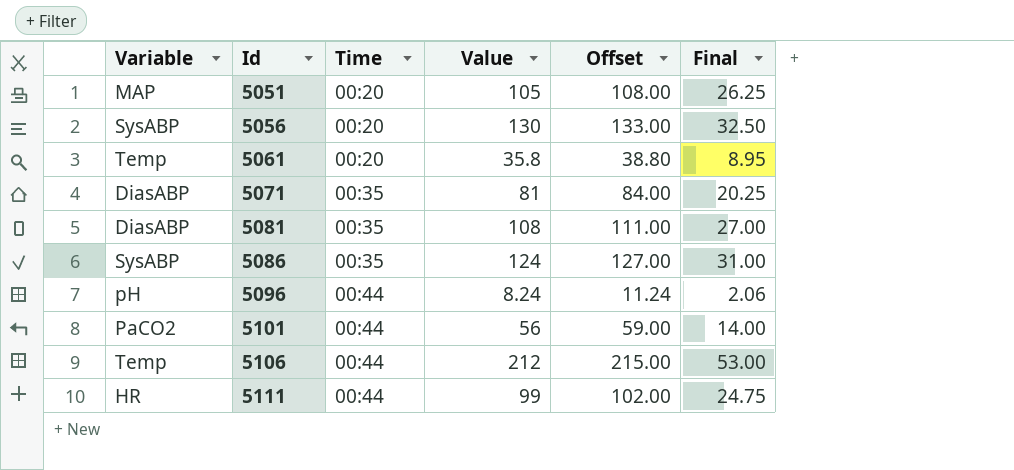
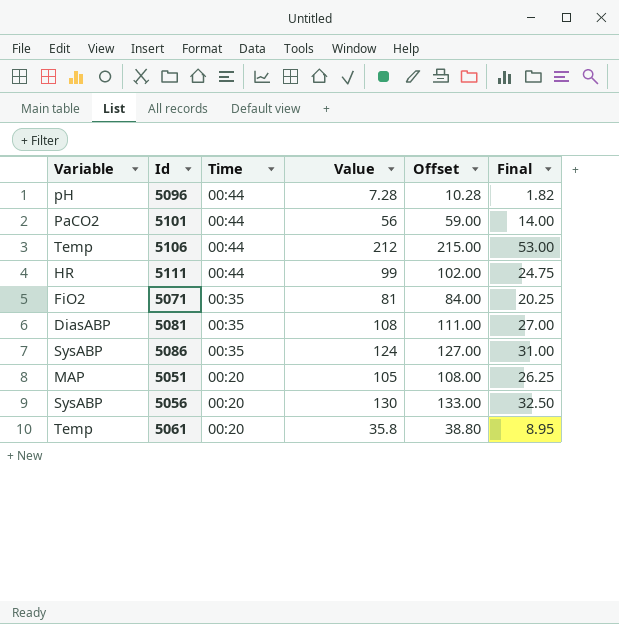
row order: Id ascending -> Time descending
5096 | Value: 8.24 -> 7.28
5096 | Offset: 11.24 -> 10.28
5096 | Final: 2.06 -> 1.82
5071 | Variable: DiasABP -> FiO2

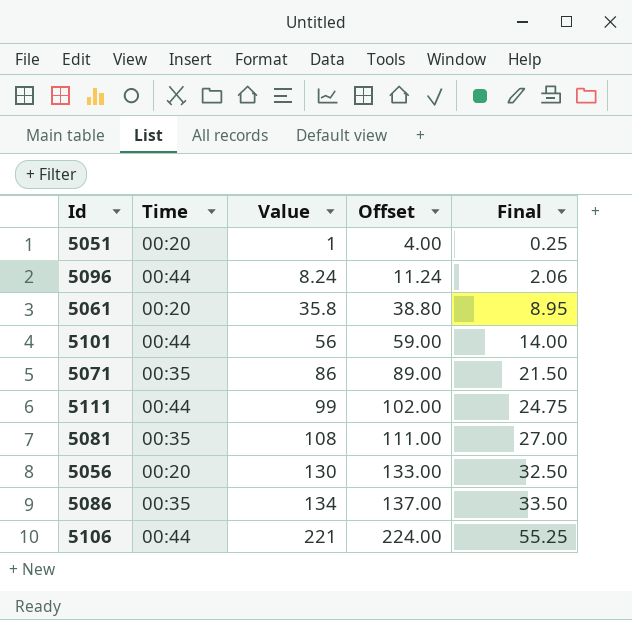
row order: Time descending -> Value ascending
column Variable | position: 1 -> none
5051 | Value: 105 -> 1
5051 | Offset: 108.00 -> 4.00
5051 | Final: 26.25 -> 0.25
5096 | Value: 7.28 -> 8.24
5096 | Offset: 10.28 -> 11.24
5096 | Final: 1.82 -> 2.06
5071 | Value: 81 -> 86
5071 | Offset: 84.00 -> 89.00
5071 | Final: 20.25 -> 21.50
5086 | Value: 124 -> 134
5086 | Offset: 127.00 -> 137.00
5086 | Final: 31.00 -> 33.50
5106 | Value: 212 -> 221
5106 | Offset: 215.00 -> 224.00
5106 | Final: 53.00 -> 55.25

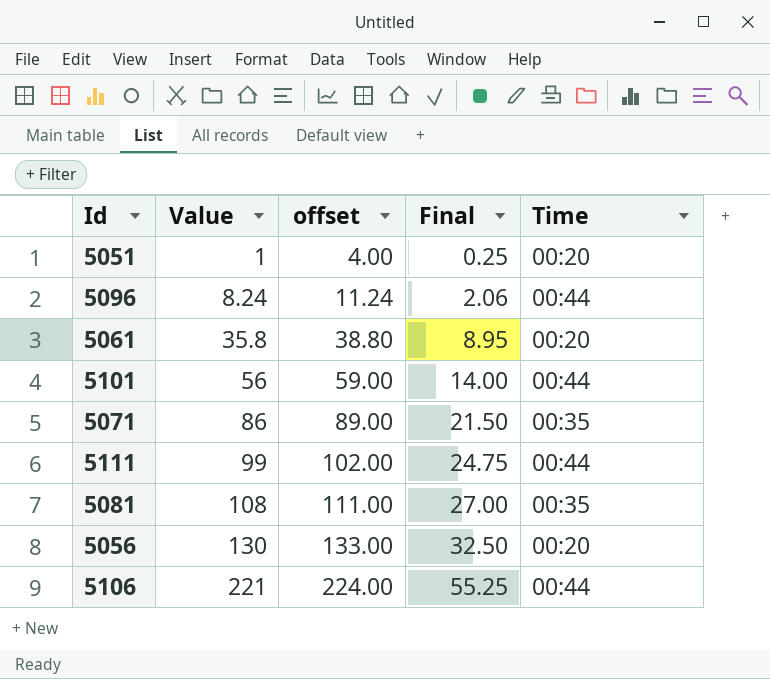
column name: Offset -> offset
column Time | position: 2 -> 5
row 5086: 00:35 | 134 | 137.00 | 33.50 -> none

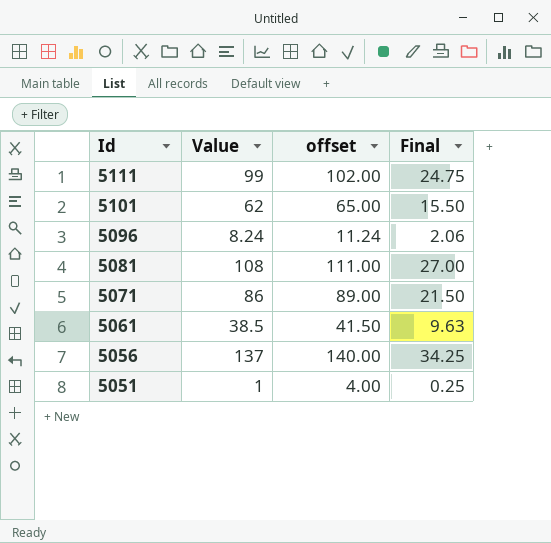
row order: Value ascending -> Id descending
column Time | position: 5 -> none
row 5106: 221 | 224.00 | 55.25 | 00:44 -> none
5101 | Value: 56 -> 62
5101 | offset: 59.00 -> 65.00
5101 | Final: 14.00 -> 15.50
5061 | Value: 35.8 -> 38.5
5061 | offset: 38.80 -> 41.50
5061 | Final: 8.95 -> 9.63
5056 | Value: 130 -> 137
5056 | offset: 133.00 -> 140.00
5056 | Final: 32.50 -> 34.25

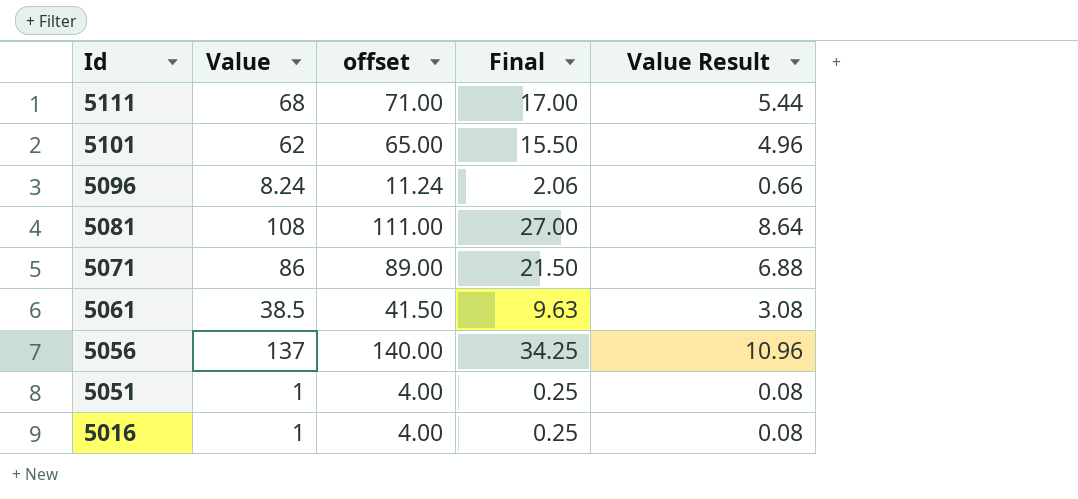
column Value Result | formula: none -> [Value] * 0.08
5111 | Value: 99 -> 68
5111 | offset: 102.00 -> 71.00
5111 | Final: 24.75 -> 17.00
row 5016: none -> 1 | 4.00 | 0.25 | 0.08

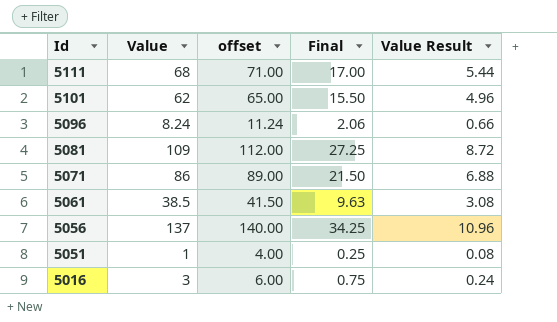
5081 | Value: 108 -> 109
5081 | offset: 111.00 -> 112.00
5081 | Final: 27.00 -> 27.25
5081 | Value Result: 8.64 -> 8.72
5016 | Value: 1 -> 3
5016 | offset: 4.00 -> 6.00
5016 | Final: 0.25 -> 0.75
5016 | Value Result: 0.08 -> 0.24

